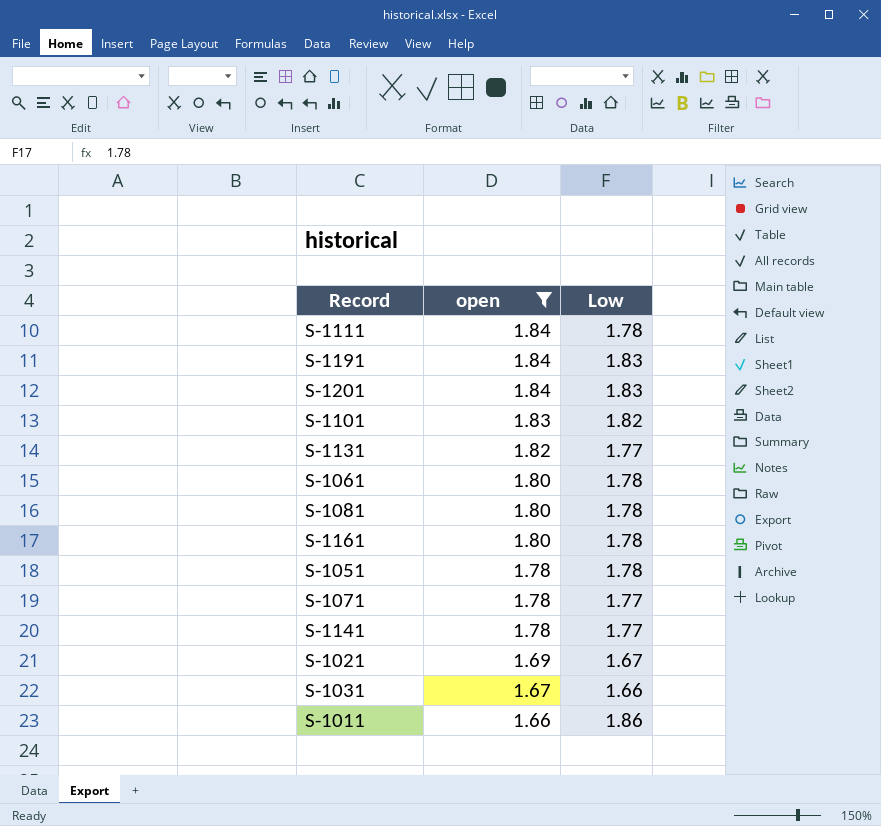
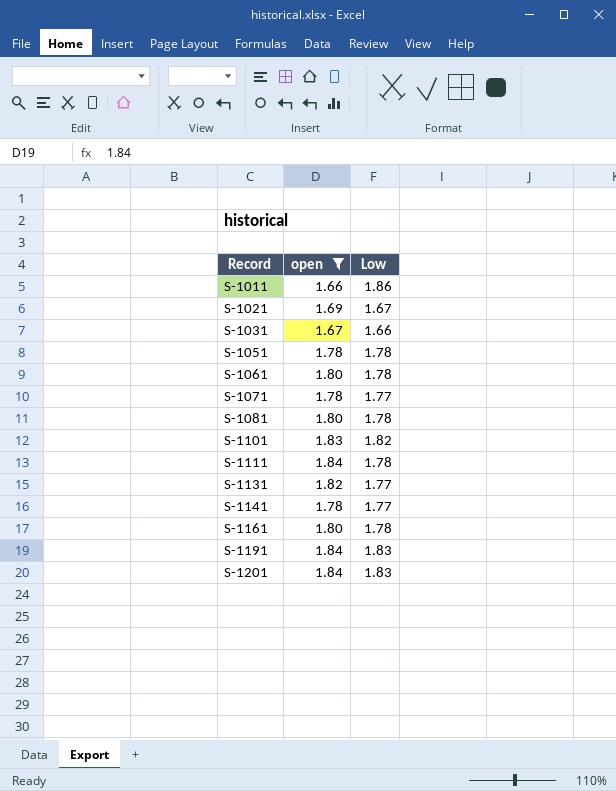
row order: open descending -> Record ascending

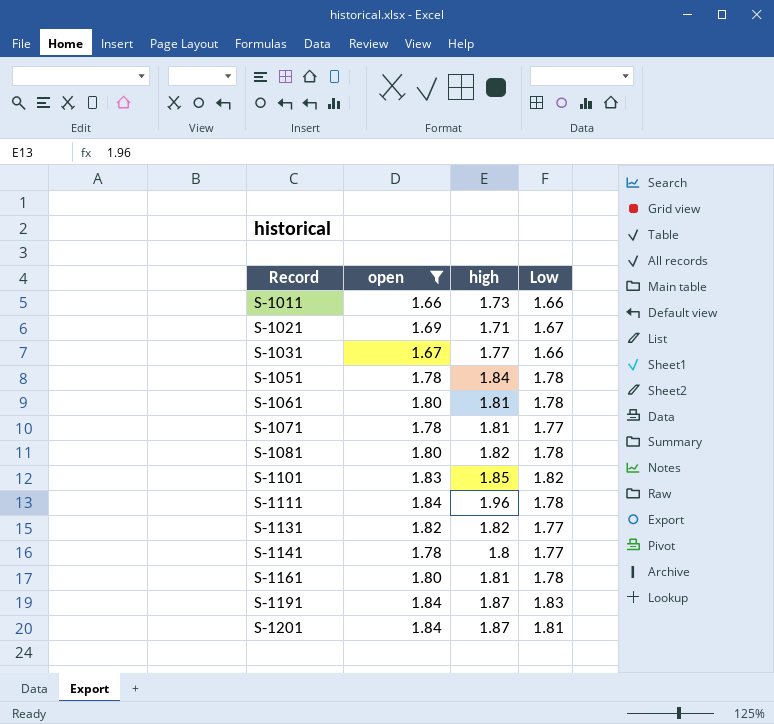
column high | position: none -> 3
S-1011 | Low: 1.86 -> 1.66
S-1201 | Low: 1.83 -> 1.81

